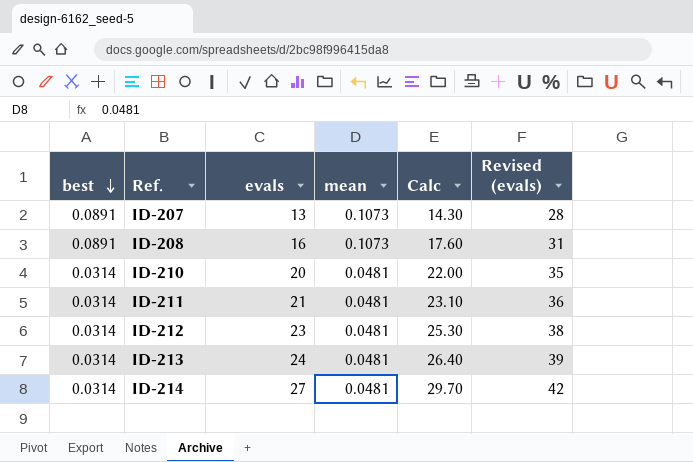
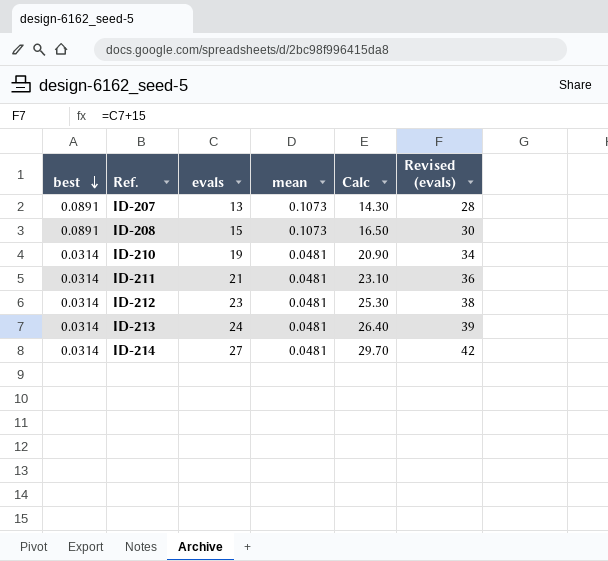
ID-208 | evals: 16 -> 15
ID-208 | Calc: 17.60 -> 16.50
ID-208 | Revised (evals): 31 -> 30
ID-210 | evals: 20 -> 19
ID-210 | Calc: 22.00 -> 20.90
ID-210 | Revised (evals): 35 -> 34

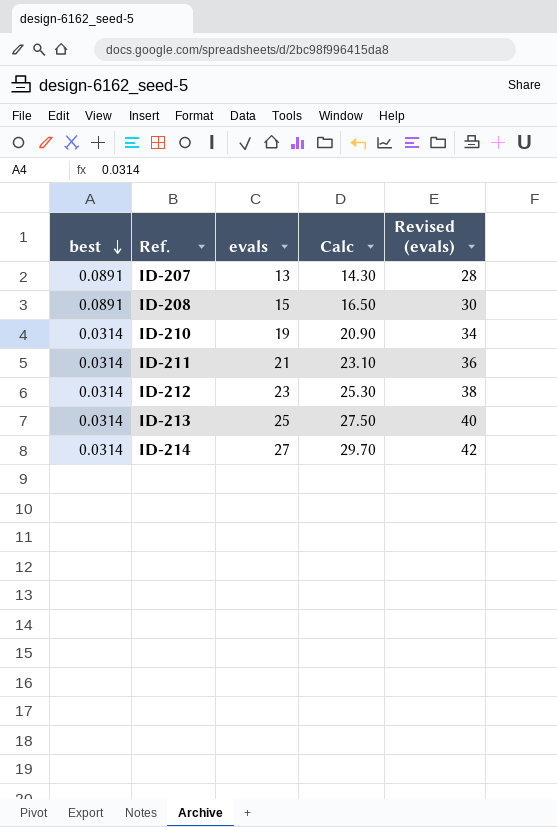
column mean | position: 4 -> none
ID-213 | evals: 24 -> 25
ID-213 | Calc: 26.40 -> 27.50
ID-213 | Revised (evals): 39 -> 40

